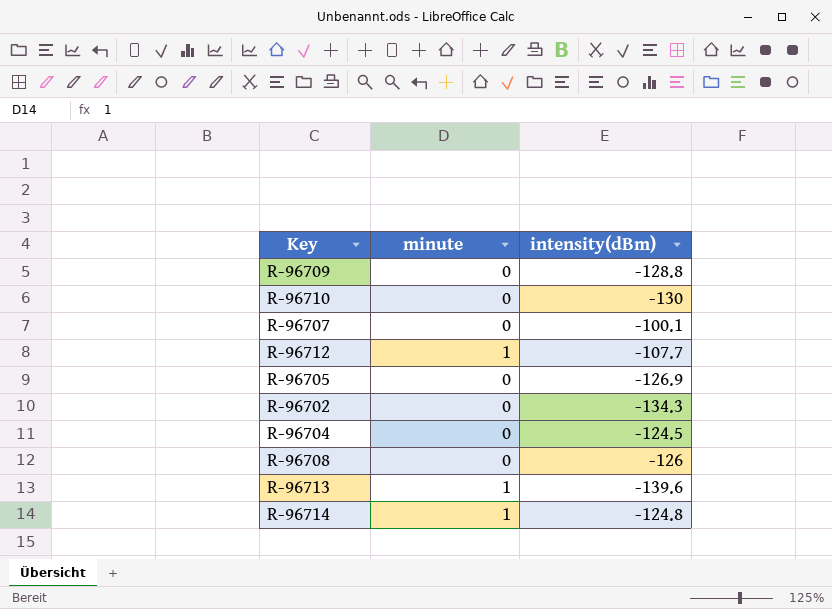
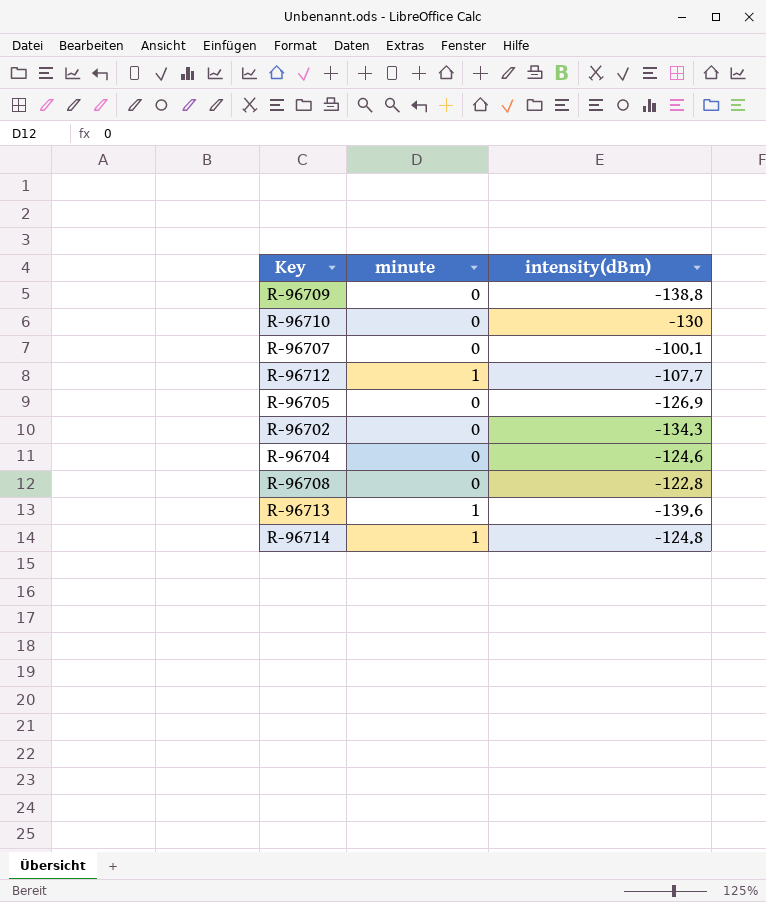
R-96709 | intensity(dBm): -128.8 -> -138.8
R-96704 | intensity(dBm): -124.5 -> -124.6
R-96708 | intensity(dBm): -126 -> -122.8

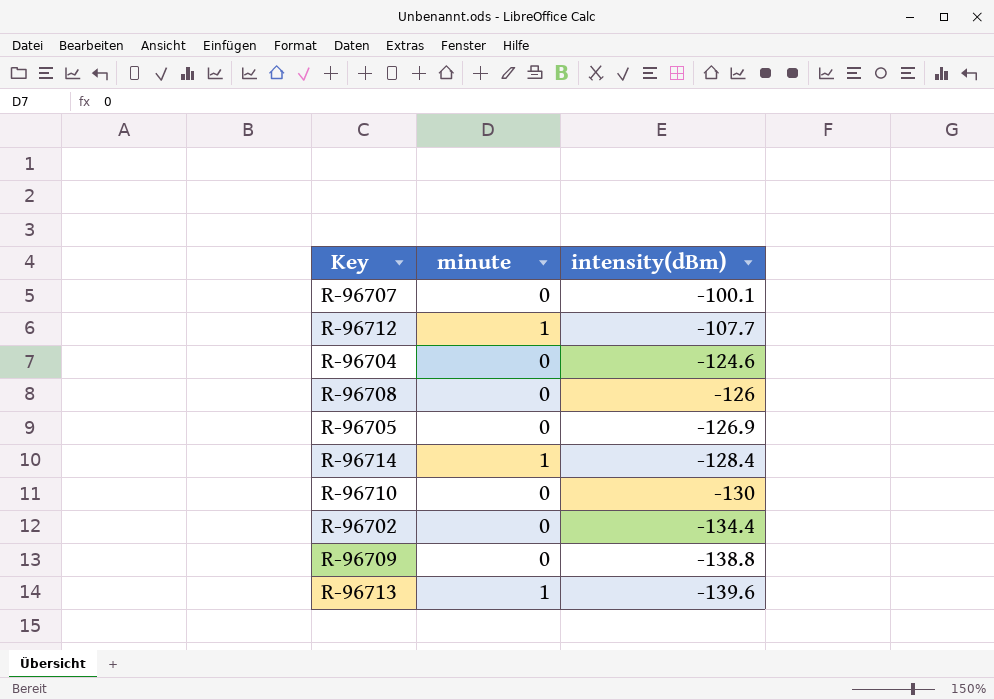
row order: none -> intensity(dBm) descending
R-96708 | intensity(dBm): -122.8 -> -126
R-96714 | intensity(dBm): -124.8 -> -128.4
R-96702 | intensity(dBm): -134.3 -> -134.4

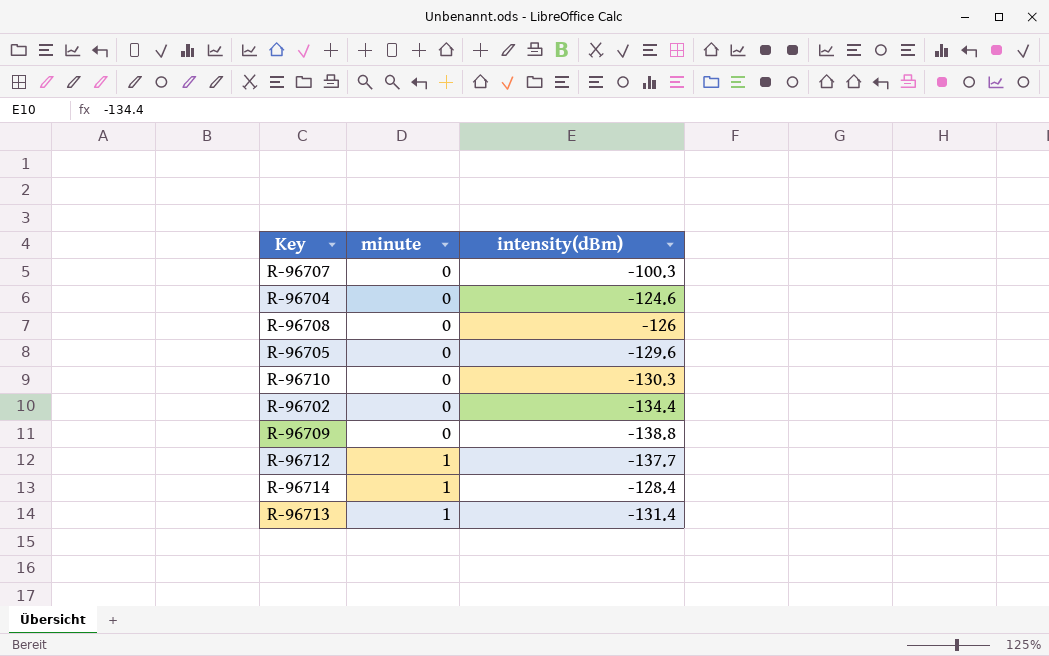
row order: intensity(dBm) descending -> minute ascending
R-96707 | intensity(dBm): -100.1 -> -100.3
R-96705 | intensity(dBm): -126.9 -> -129.6
R-96710 | intensity(dBm): -130 -> -130.3
R-96712 | intensity(dBm): -107.7 -> -137.7
R-96713 | intensity(dBm): -139.6 -> -131.4

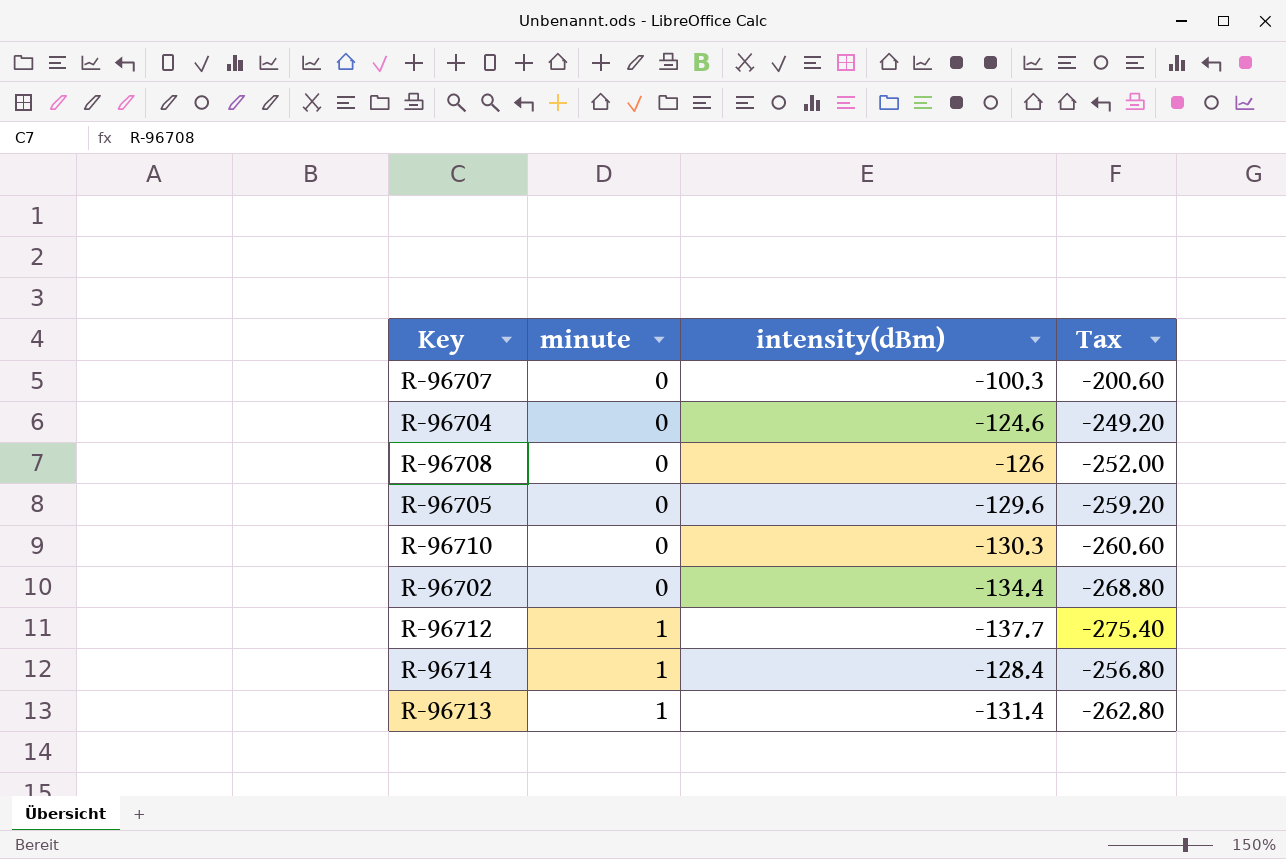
column Tax | formula: none -> [intensity(dBm)] * 2
row R-96709: 0 | -138.8 -> none

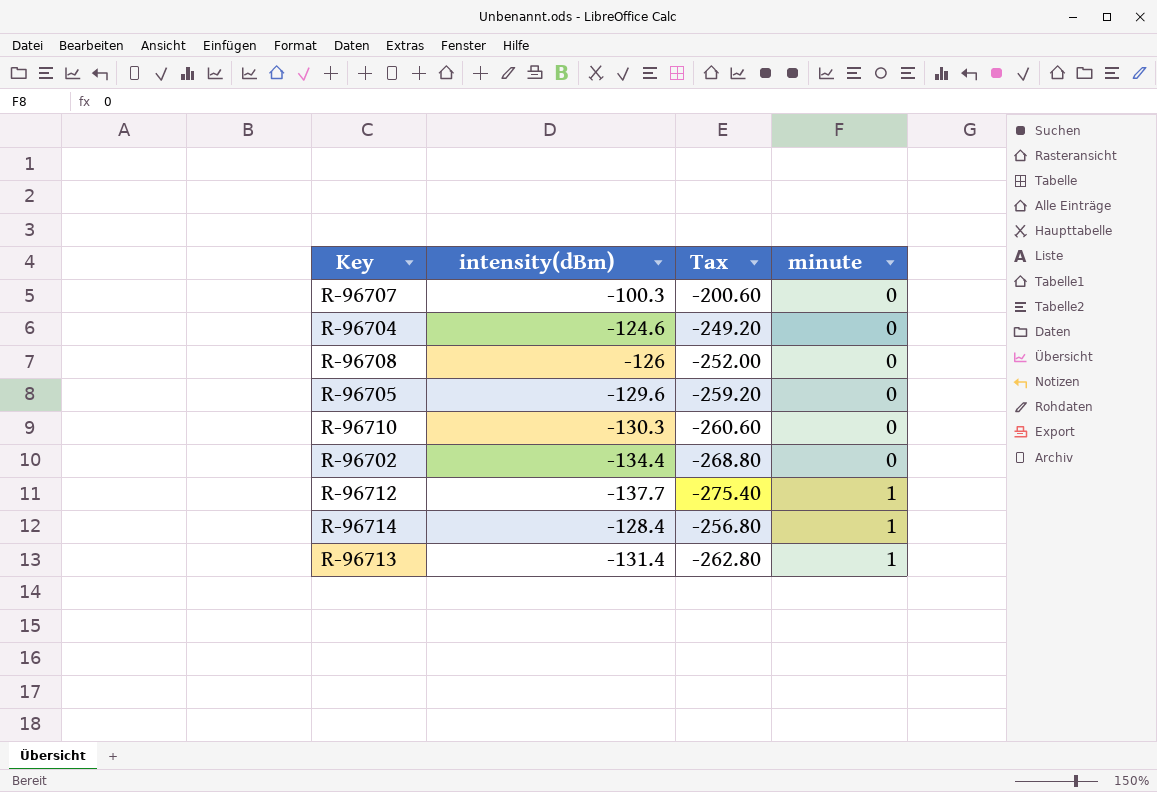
column minute | position: 2 -> 4

